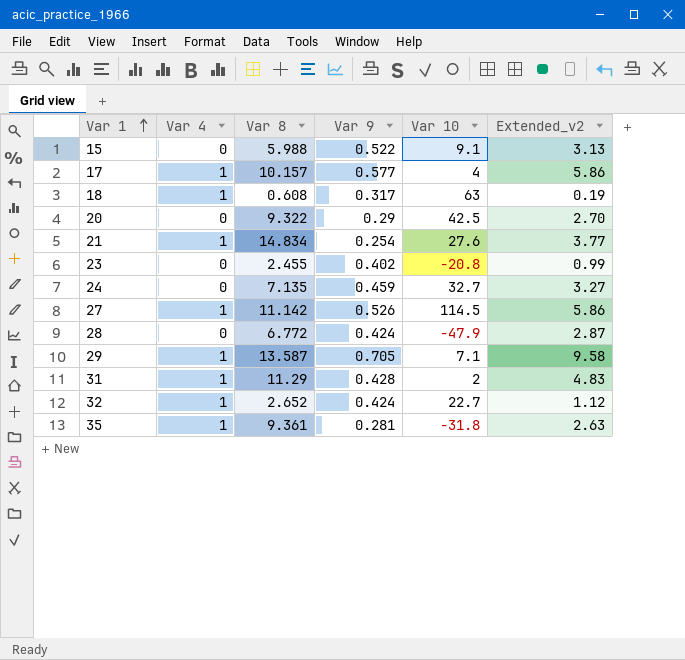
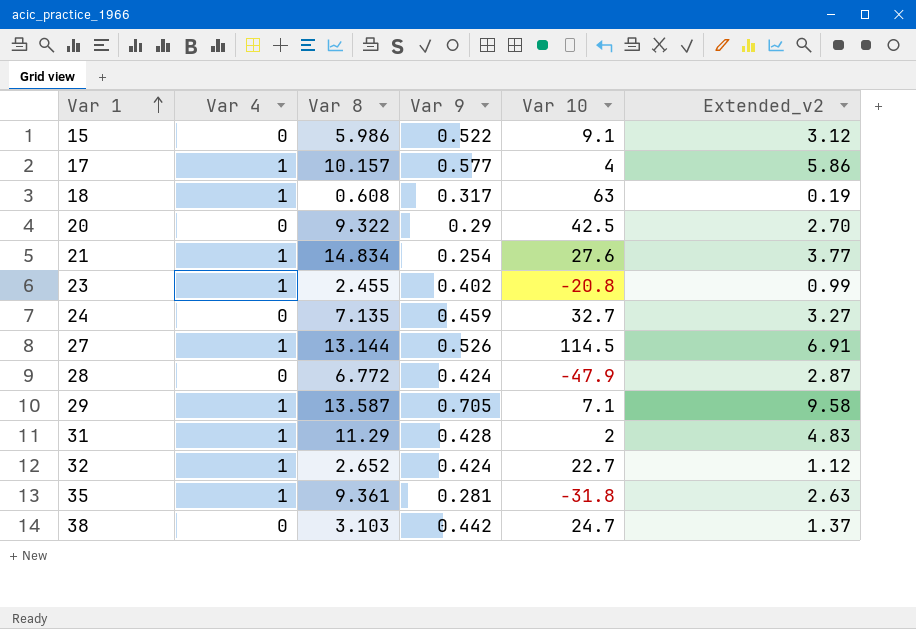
15 | Var 8: 5.988 -> 5.986
15 | Extended_v2: 3.13 -> 3.12
23 | Var 4: 0 -> 1
27 | Var 8: 11.142 -> 13.144
27 | Extended_v2: 5.86 -> 6.91
row 38: none -> 0 | 3.103 | 0.442 | 24.7 | 1.37

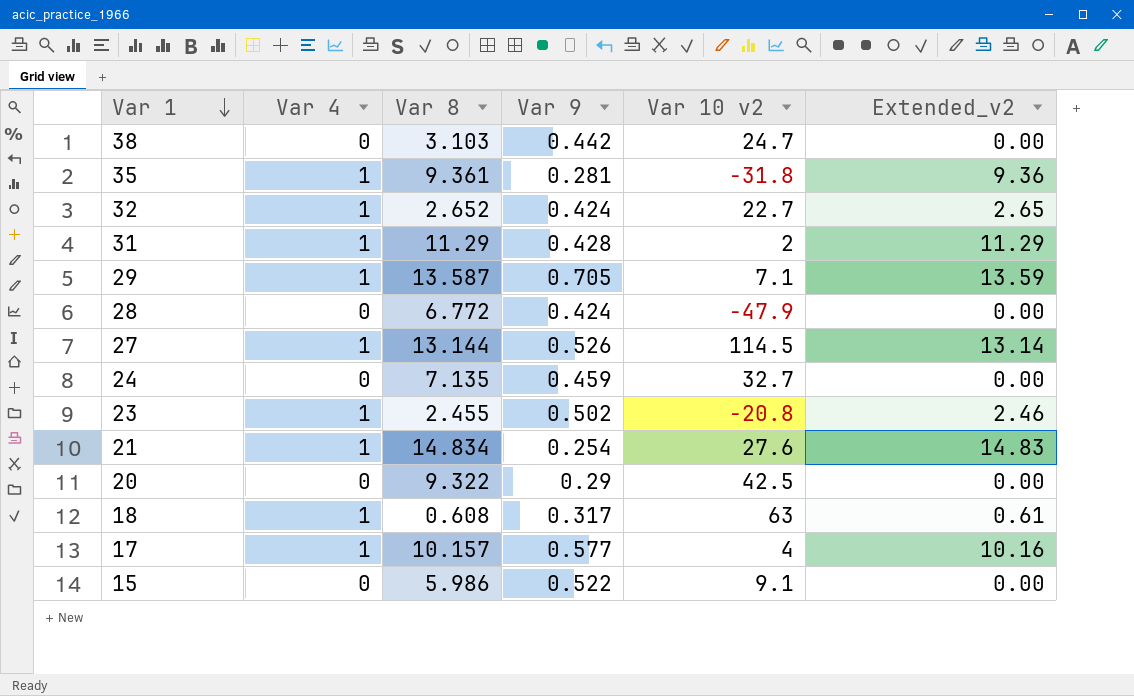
row order: Var 1 ascending -> Var 1 descending
column name: Var 10 -> Var 10 v2
column Extended_v2 | formula: [Var 8] * [Var 9] -> [Var 4] * [Var 8]
23 | Var 9: 0.402 -> 0.502

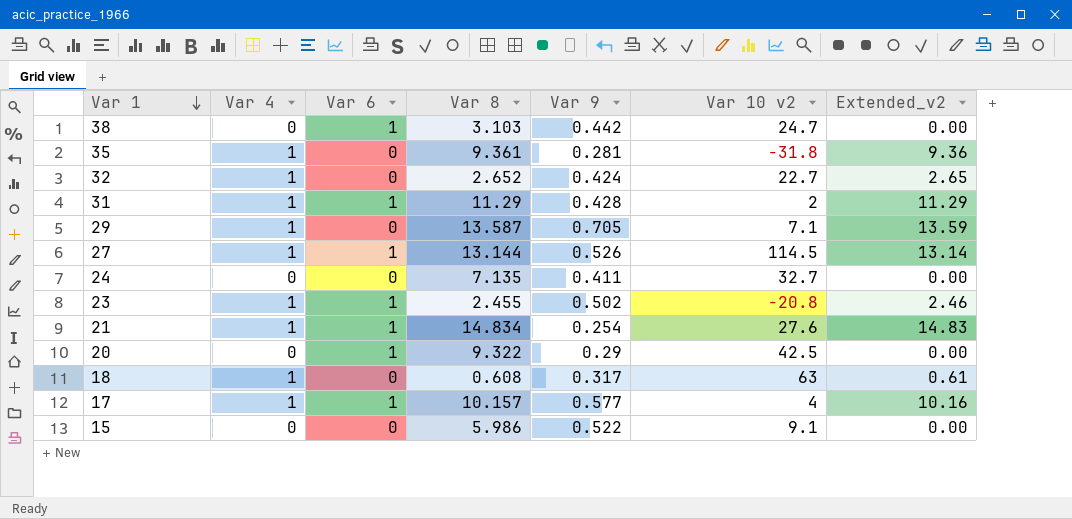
column Var 6 | position: none -> 3
row 28: 0 | 6.772 | 0.424 | -47.9 | 0.00 -> none
24 | Var 9: 0.459 -> 0.411

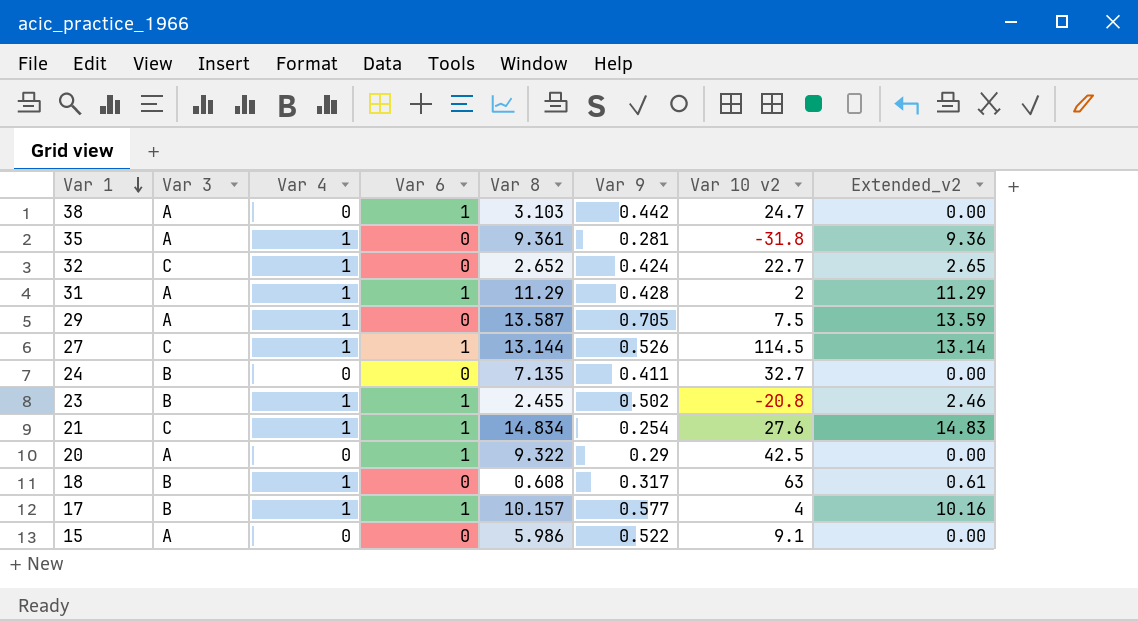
column Var 3 | position: none -> 2
29 | Var 10 v2: 7.1 -> 7.5

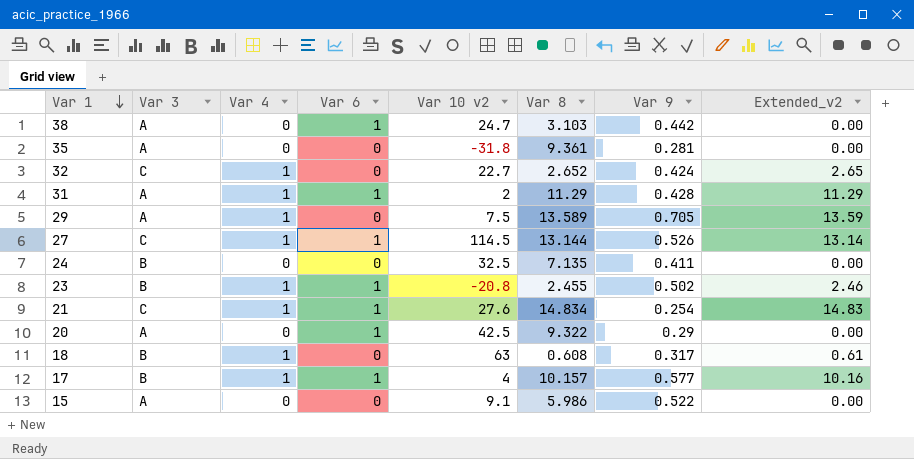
column Var 10 v2 | position: 7 -> 5
35 | Var 4: 1 -> 0
35 | Extended_v2: 9.36 -> 0.00
29 | Var 8: 13.587 -> 13.589
24 | Var 10 v2: 32.7 -> 32.5

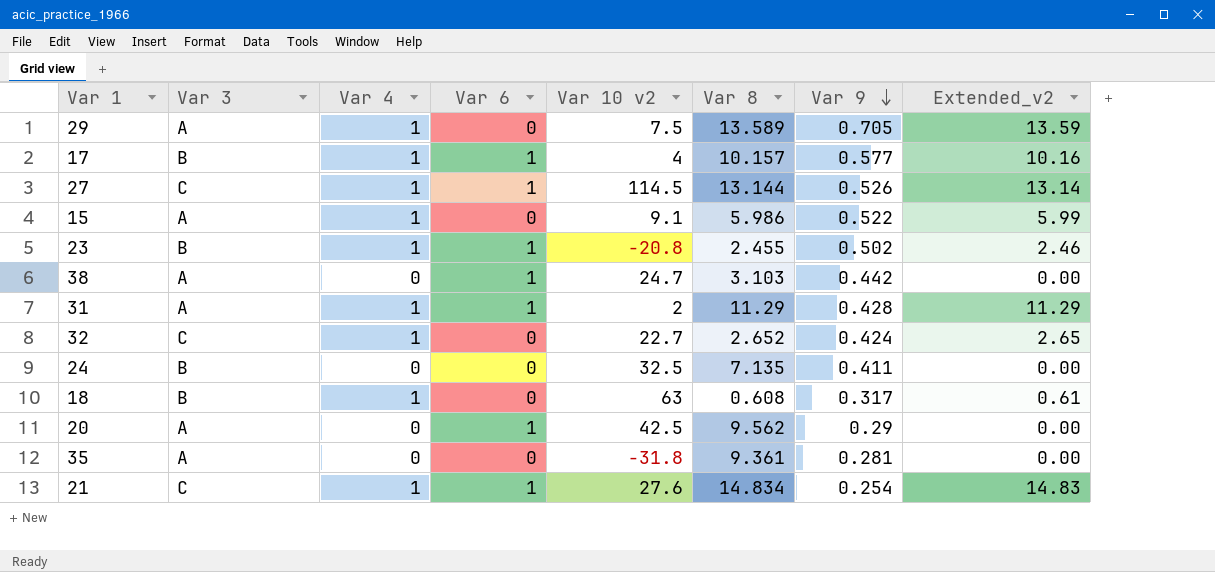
row order: Var 1 descending -> Var 9 descending
15 | Var 4: 0 -> 1
15 | Extended_v2: 0.00 -> 5.99
20 | Var 8: 9.322 -> 9.562

